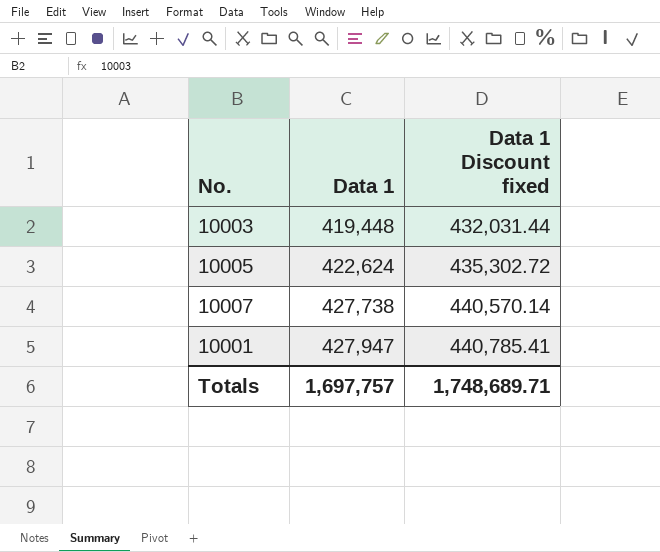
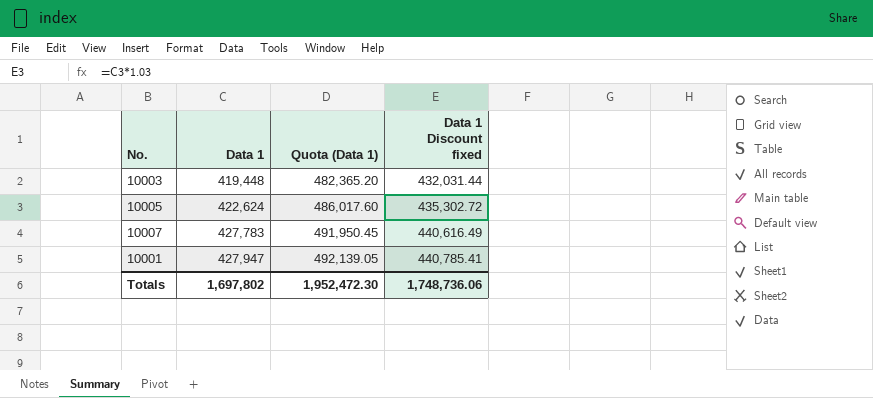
column Quota (Data 1) | formula: none -> [Data 1] * 1.15
10007 | Data 1: 427,738 -> 427,783
10007 | Data 1 Discount fixed: 440,570.14 -> 440,616.49
Totals | Data 1: 1,697,757 -> 1,697,802
Totals | Data 1 Discount fixed: 1,748,689.71 -> 1,748,736.06

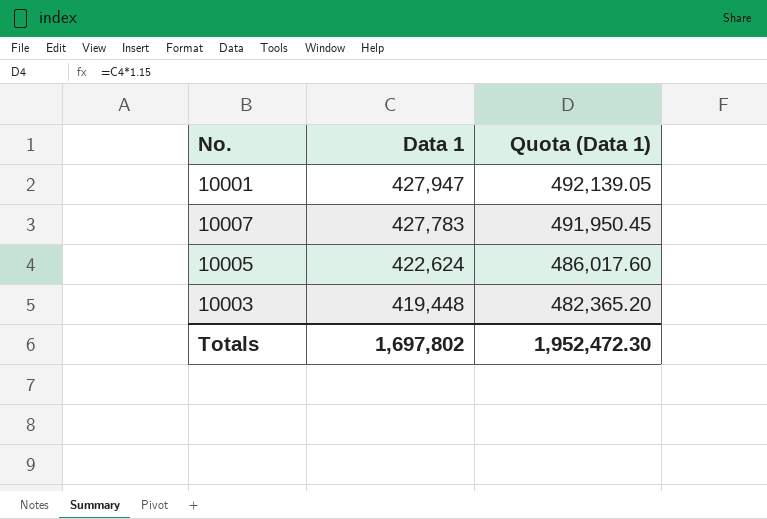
row order: Data 1 ascending -> Data 1 descending
column Data 1 Discount fixed | formula: [Data 1] * 1.03 -> none

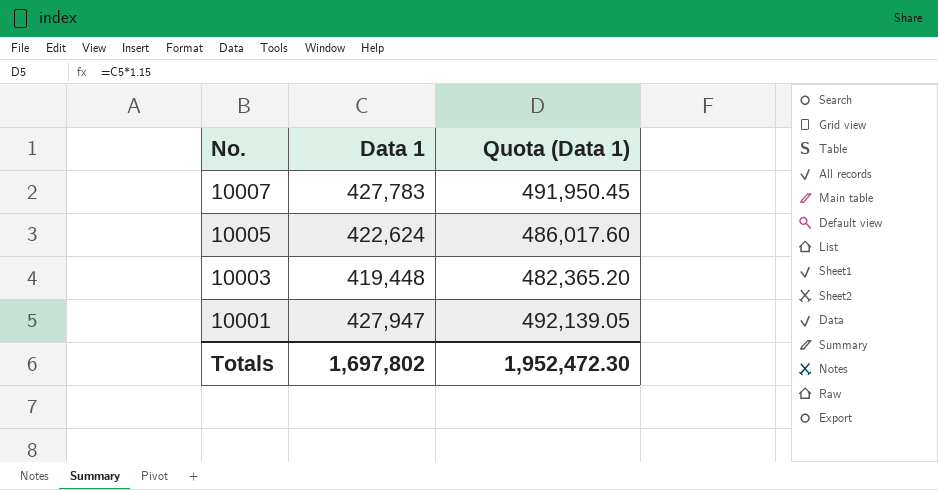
row order: Data 1 descending -> No. descending

